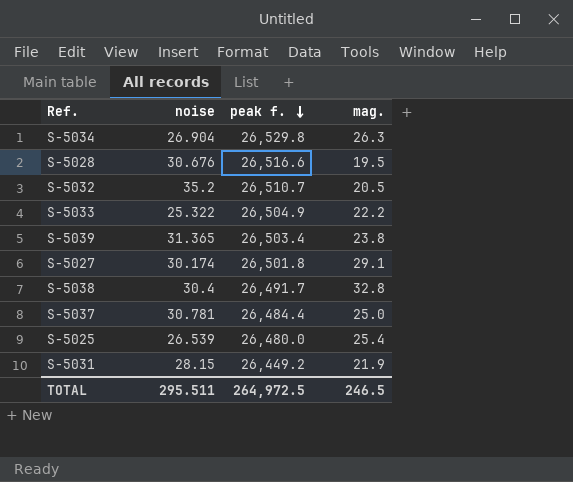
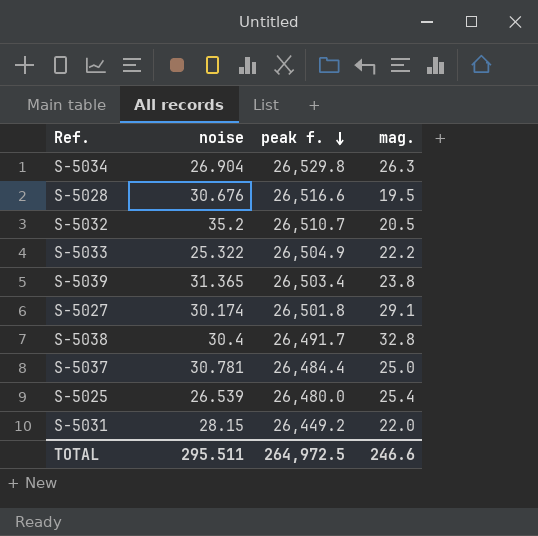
S-5031 | mag.: 21.9 -> 22.0
TOTAL | mag.: 246.5 -> 246.6

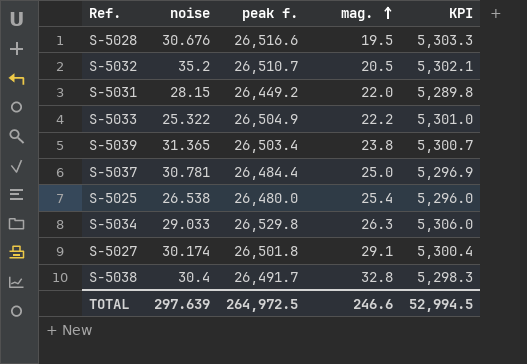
row order: peak f. descending -> mag. ascending
column KPI | formula: none -> [peak f.] * 0.2
S-5025 | noise: 26.539 -> 26.538
S-5034 | noise: 26.904 -> 29.033
TOTAL | noise: 295.511 -> 297.639

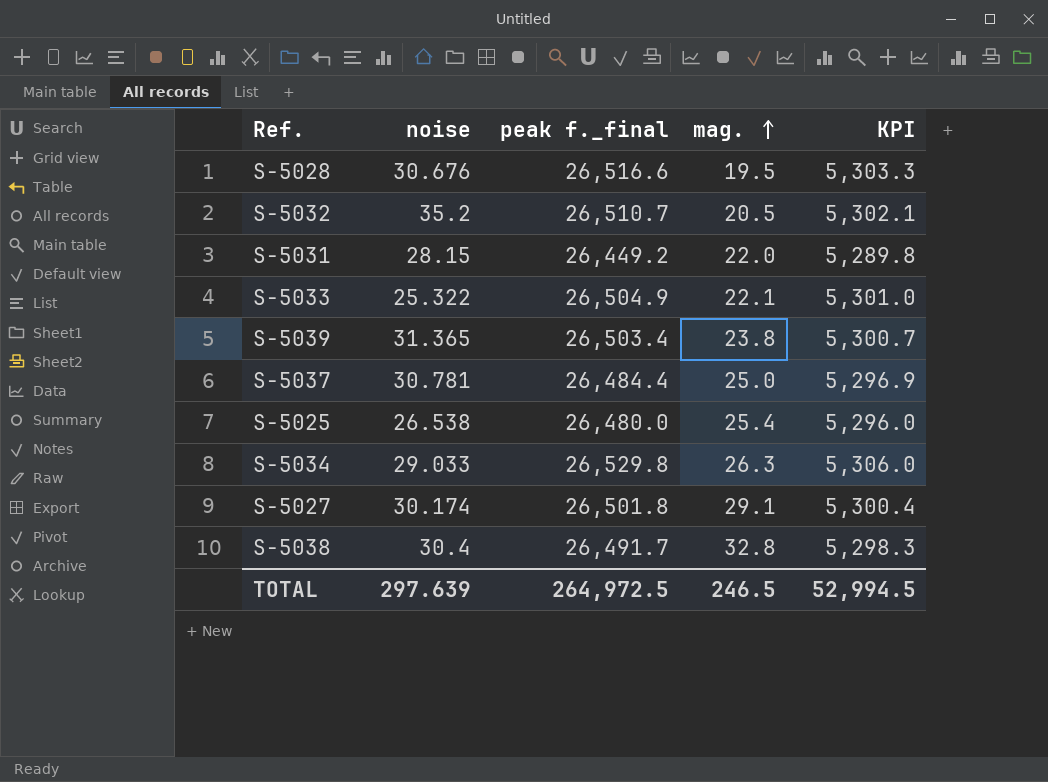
column name: peak f. -> peak f._final
S-5033 | mag.: 22.2 -> 22.1
TOTAL | mag.: 246.6 -> 246.5

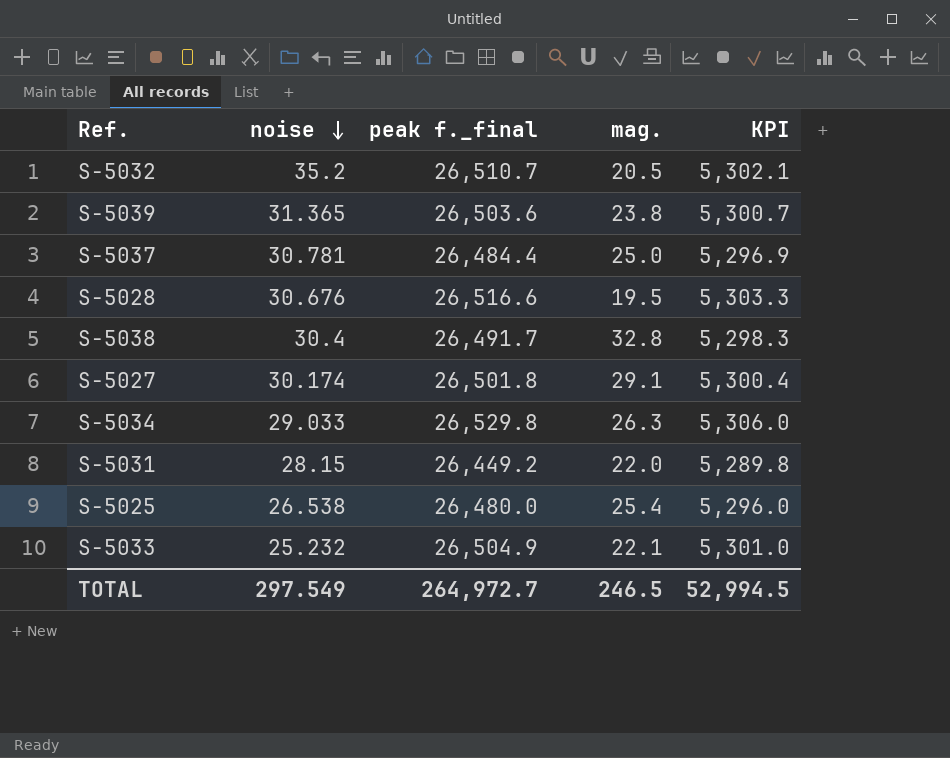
row order: mag. ascending -> noise descending
S-5039 | peak f._final: 26,503.4 -> 26,503.6
S-5033 | noise: 25.322 -> 25.232
TOTAL | noise: 297.639 -> 297.549
TOTAL | peak f._final: 264,972.5 -> 264,972.7

